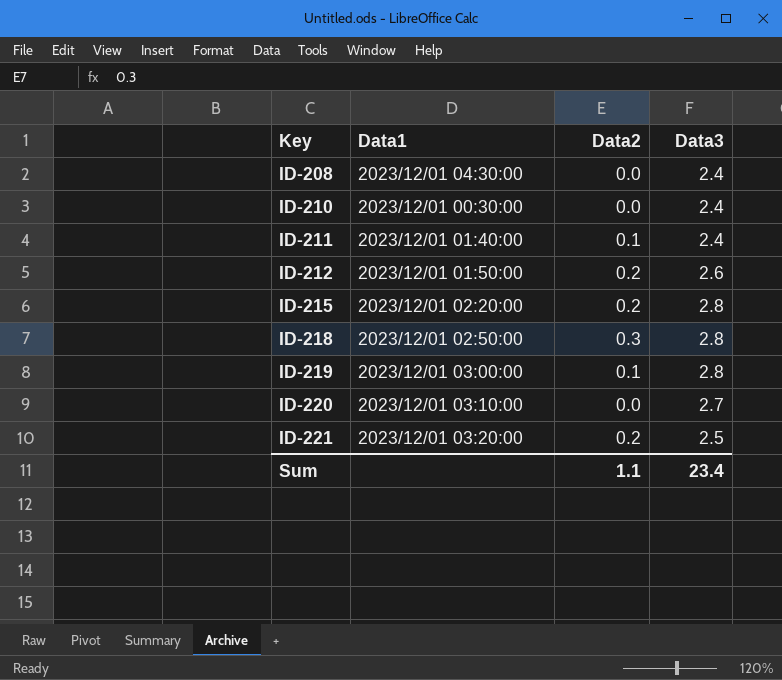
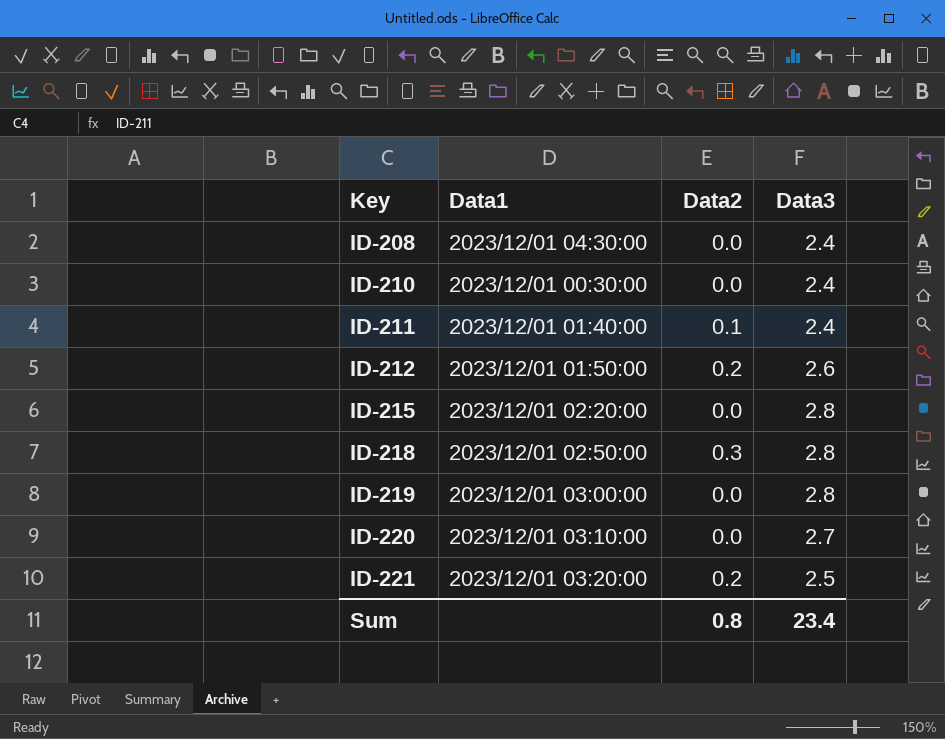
ID-215 | Data2: 0.2 -> 0.0
ID-219 | Data2: 0.1 -> 0.0
Sum | Data2: 1.1 -> 0.8

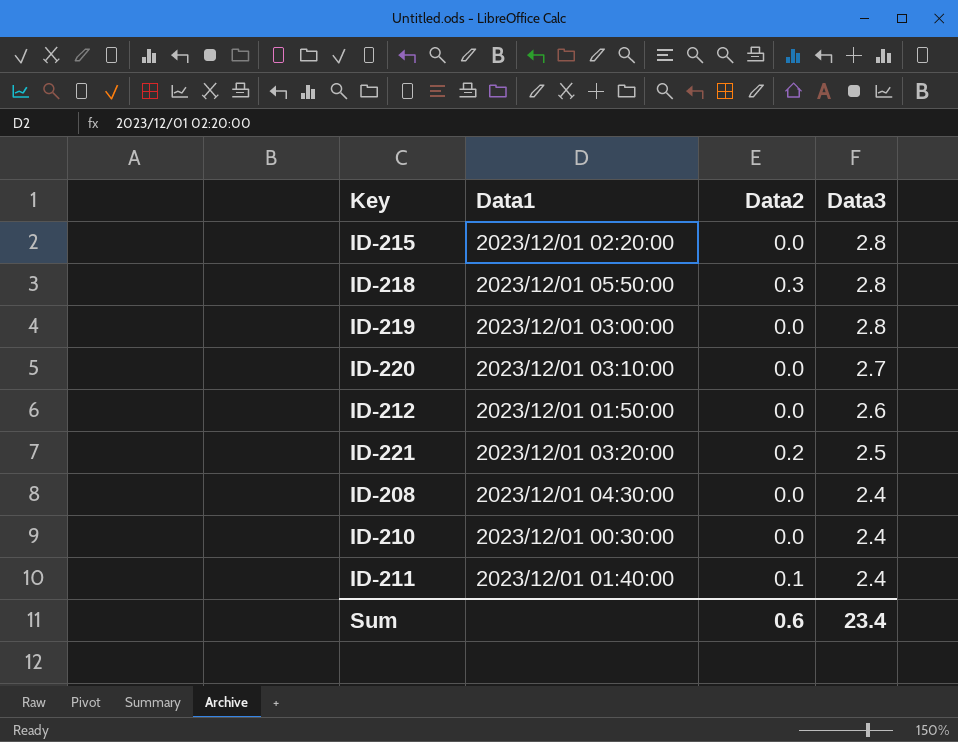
row order: Key ascending -> Data3 descending
ID-218 | Data1: 2023/12/01 02:50:00 -> 2023/12/01 05:50:00
ID-212 | Data2: 0.2 -> 0.0
Sum | Data2: 0.8 -> 0.6

